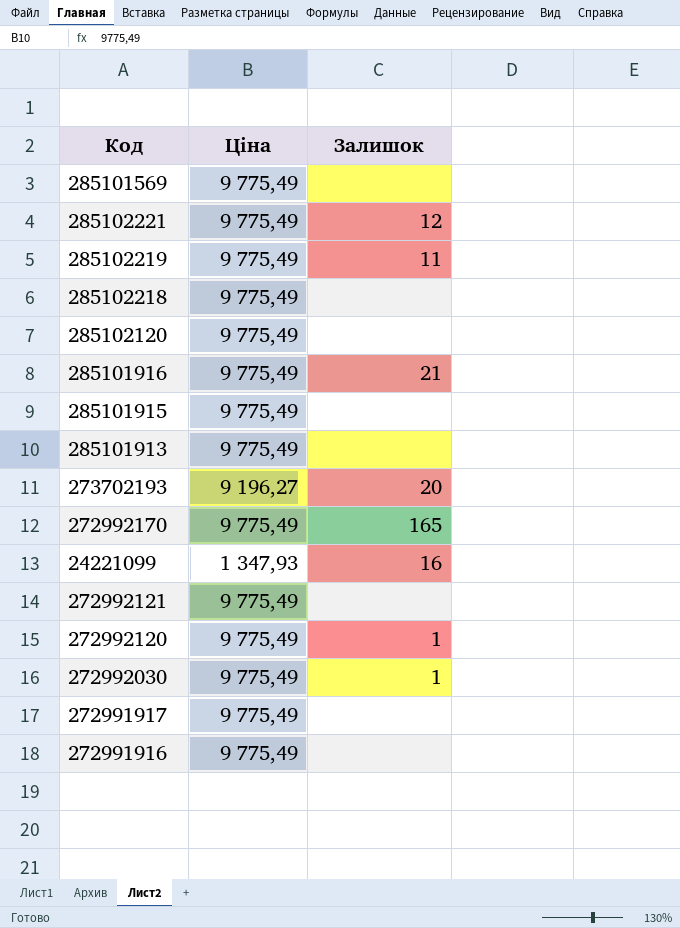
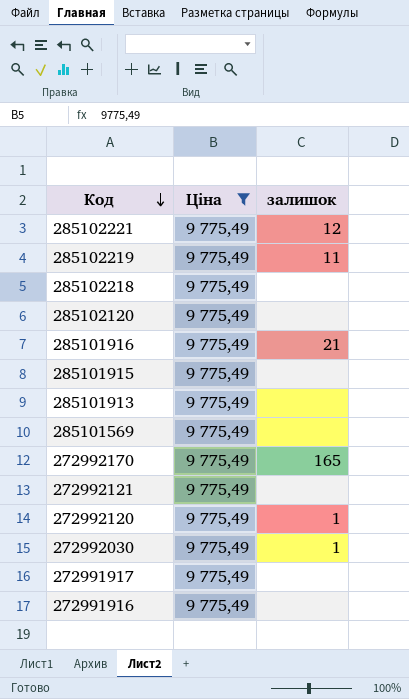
filter: none -> Ціна = 9 775,49
row order: none -> Код descending
column name: Залишок -> залишок

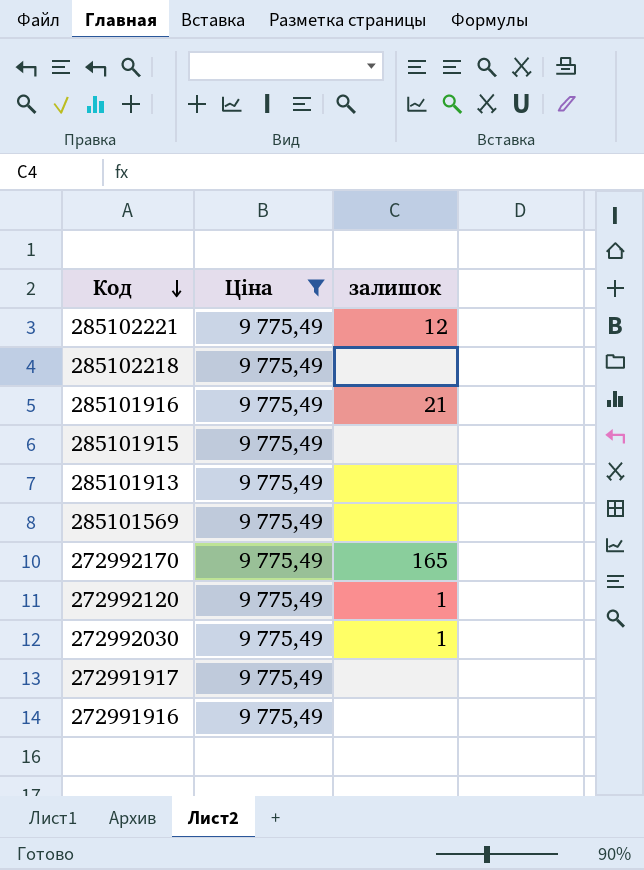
row 285102219: 9 775,49 | 11 -> none
row 285102120: 9 775,49 | none -> none
row 272992121: 9 775,49 | none -> none

